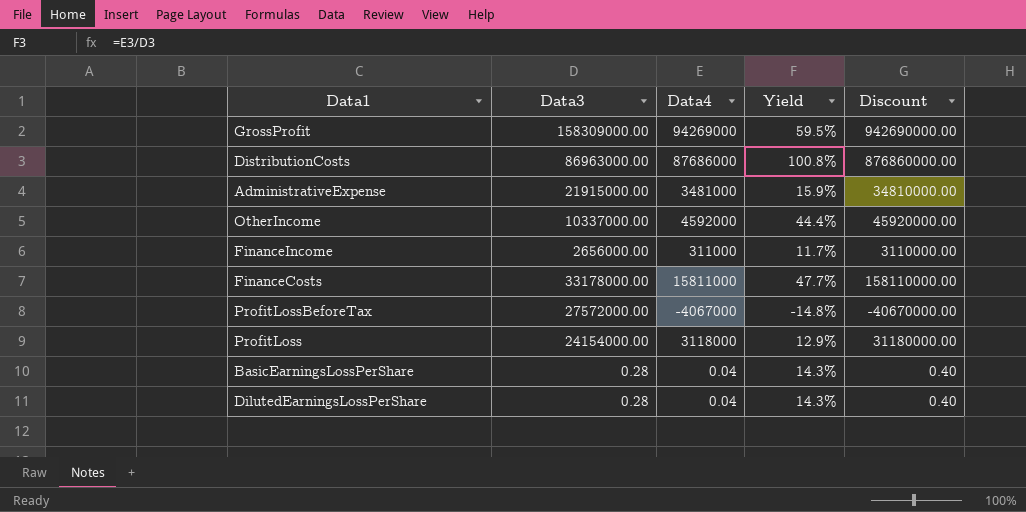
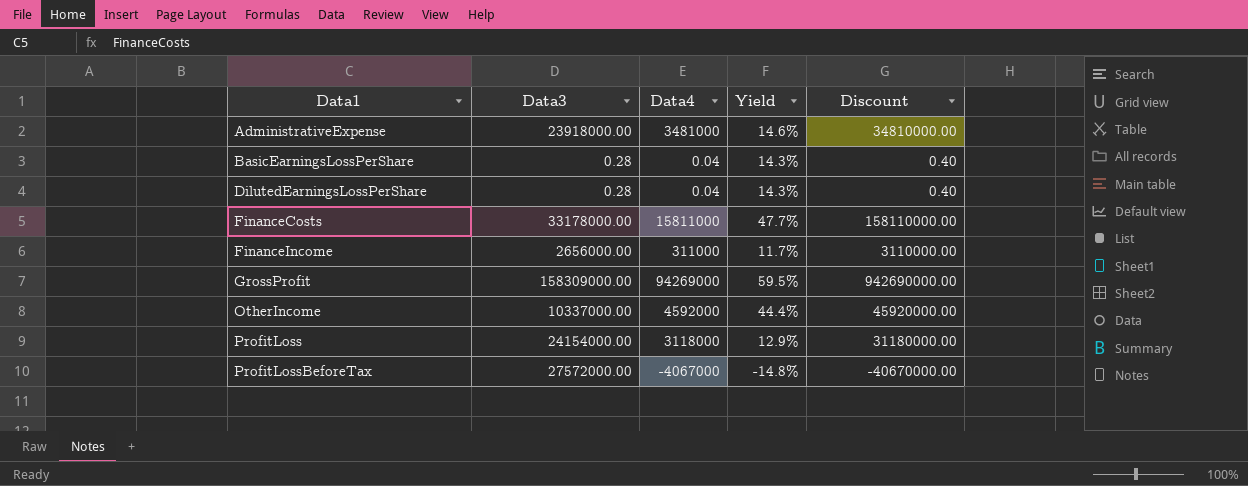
row order: none -> Data1 ascending
row DistributionCosts: 86963000.00 | 87686000 | 100.8% | 876860000.00 -> none
AdministrativeExpense | Data3: 21915000.00 -> 23918000.00
AdministrativeExpense | Yield: 15.9% -> 14.6%

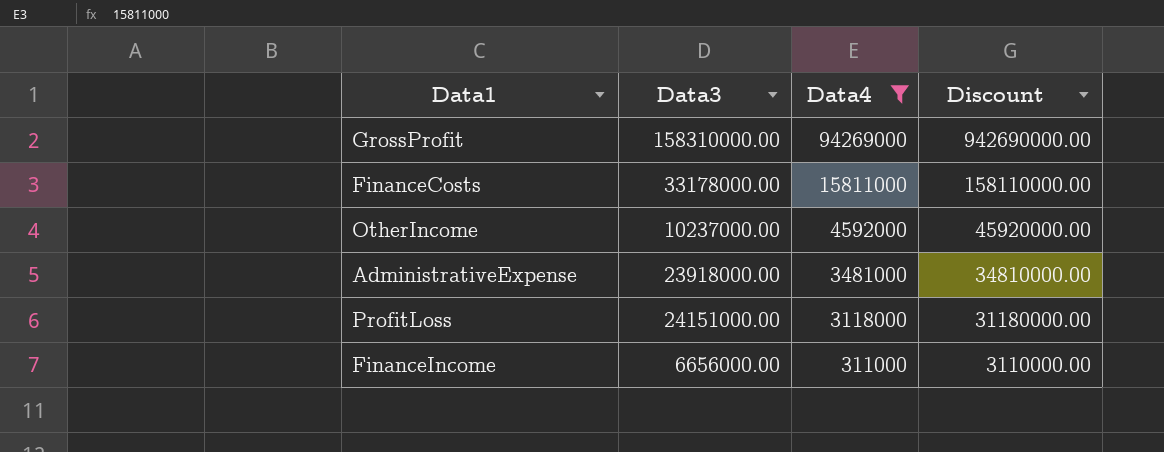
filter: none -> Data4 >= 311000
row order: Data1 ascending -> Data4 descending
column Yield | formula: [Data4] / [Data3] -> none
GrossProfit | Data3: 158309000.00 -> 158310000.00
OtherIncome | Data3: 10337000.00 -> 10237000.00
ProfitLoss | Data3: 24154000.00 -> 24151000.00
FinanceIncome | Data3: 2656000.00 -> 6656000.00

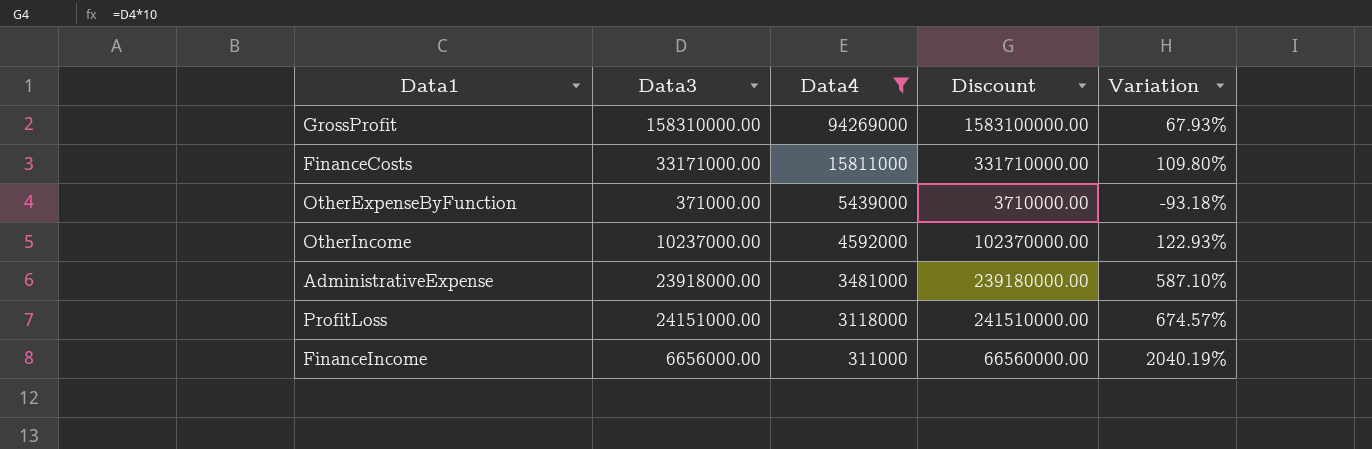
column Discount | formula: [Data4] * 10 -> [Data3] * 10
column Variation | formula: none -> ([Data3] - [Data4]) / [Data4]
FinanceCosts | Data3: 33178000.00 -> 33171000.00
row OtherExpenseByFunction: none -> 371000.00 | 5439000 | 3710000.00 | -93.18%

